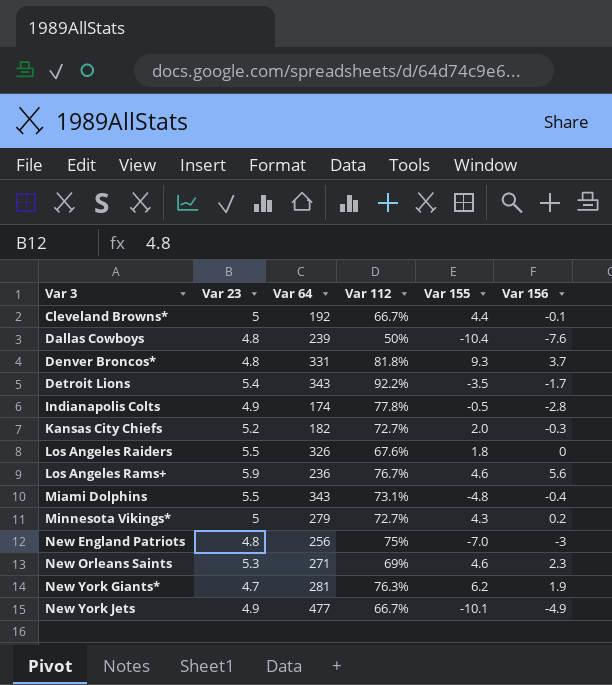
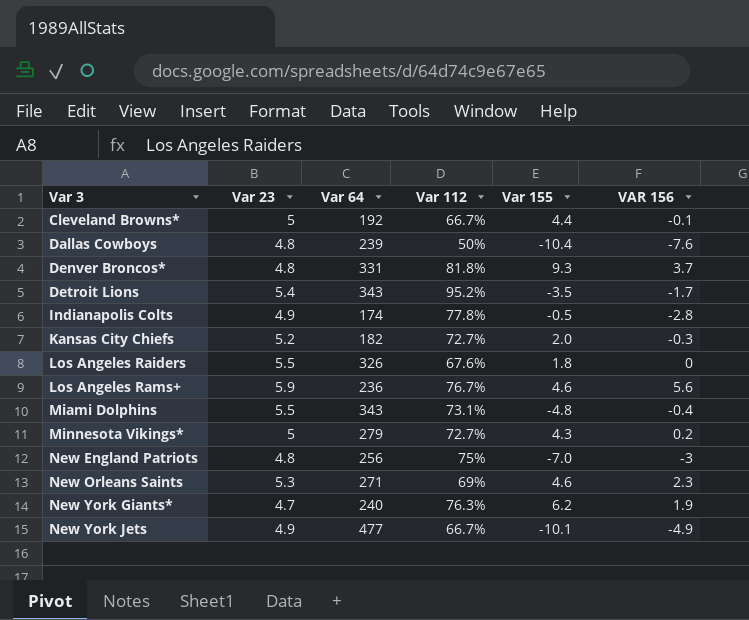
column name: Var 156 -> VAR 156
Detroit Lions | Var 112: 92.2% -> 95.2%
New York Giants* | Var 64: 281 -> 240

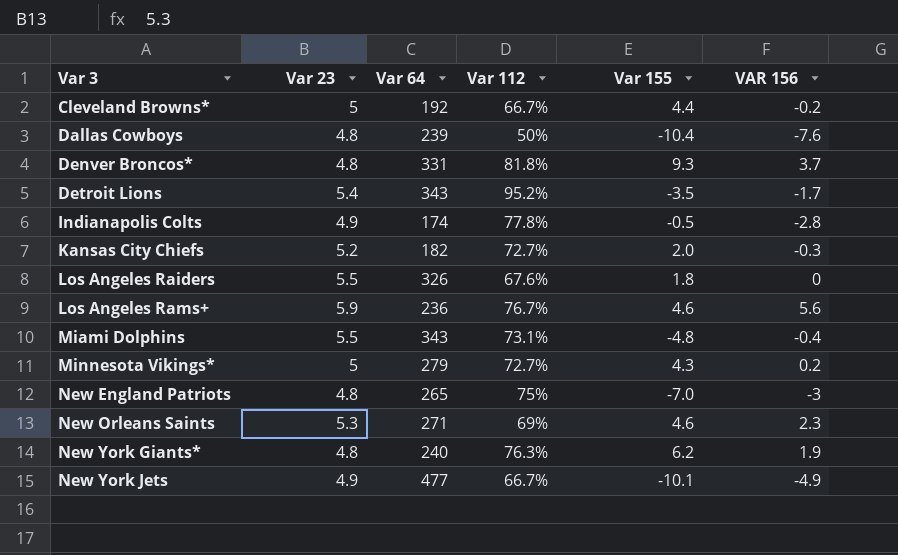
Cleveland Browns* | VAR 156: -0.1 -> -0.2
New England Patriots | Var 64: 256 -> 265
New York Giants* | Var 23: 4.7 -> 4.8

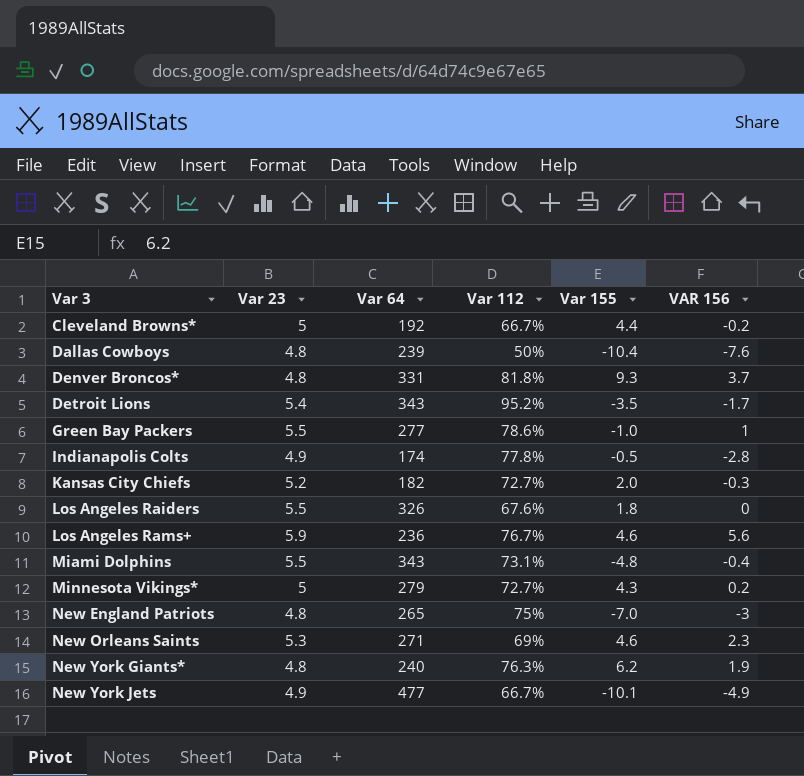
row Green Bay Packers: none -> 5.5 | 277 | 78.6% | -1.0 | 1

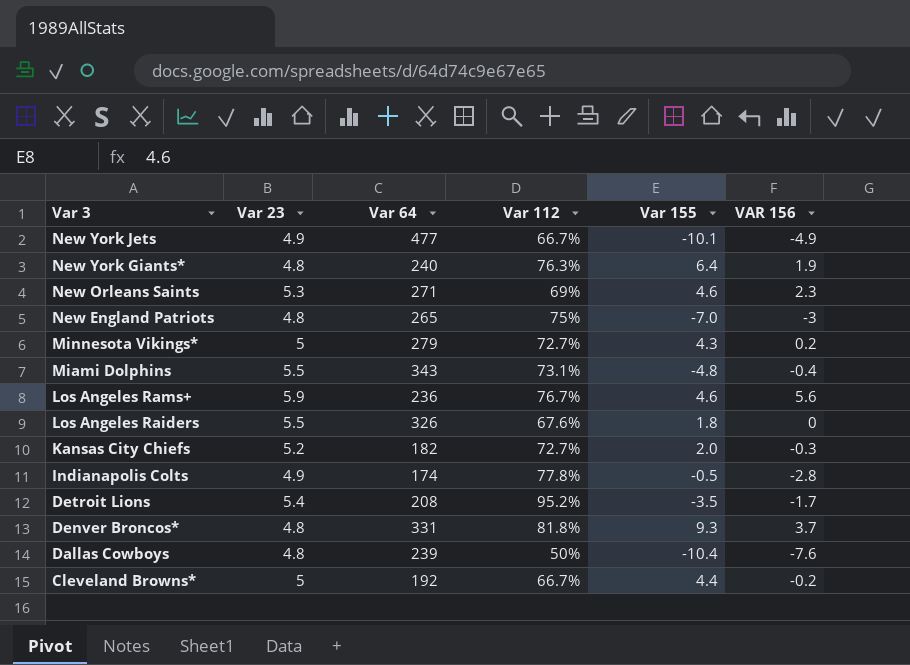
row order: Var 3 ascending -> Var 3 descending
row Green Bay Packers: 5.5 | 277 | 78.6% | -1.0 | 1 -> none
New York Giants* | Var 155: 6.2 -> 6.4
Detroit Lions | Var 64: 343 -> 208

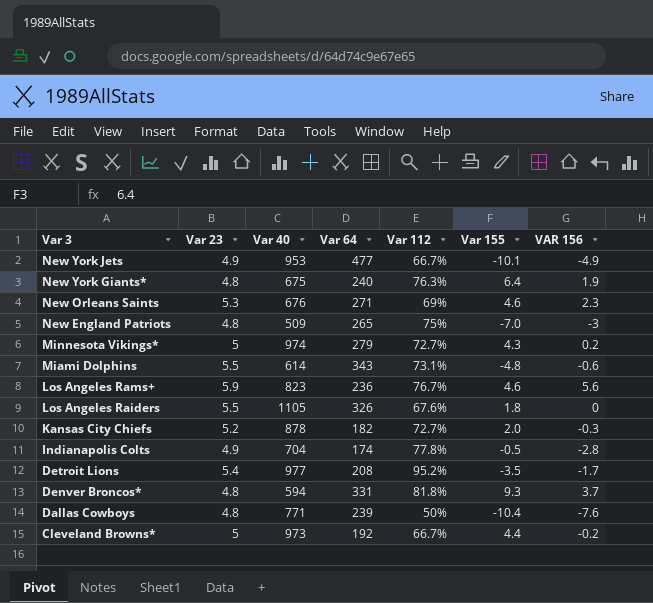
column Var 40 | position: none -> 3
Miami Dolphins | VAR 156: -0.4 -> -0.6

